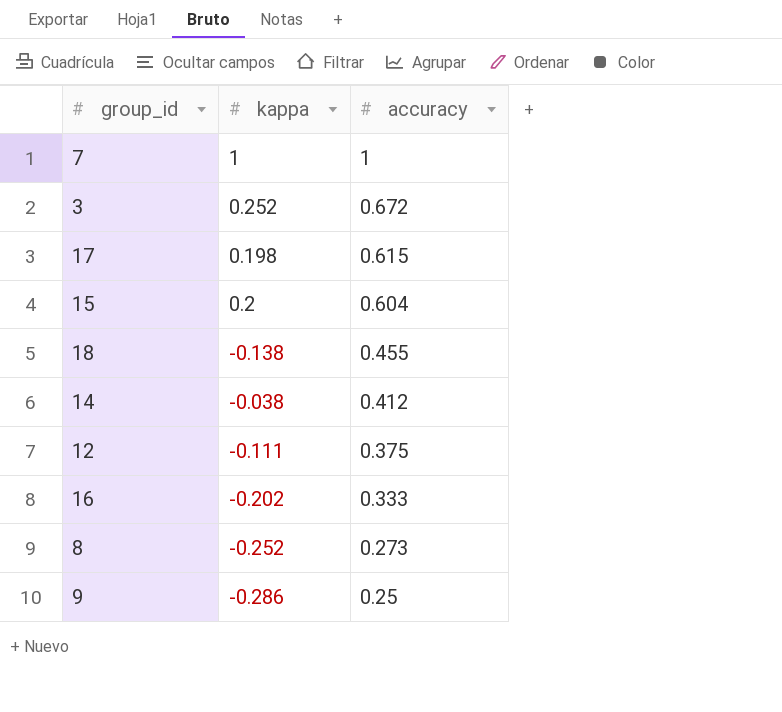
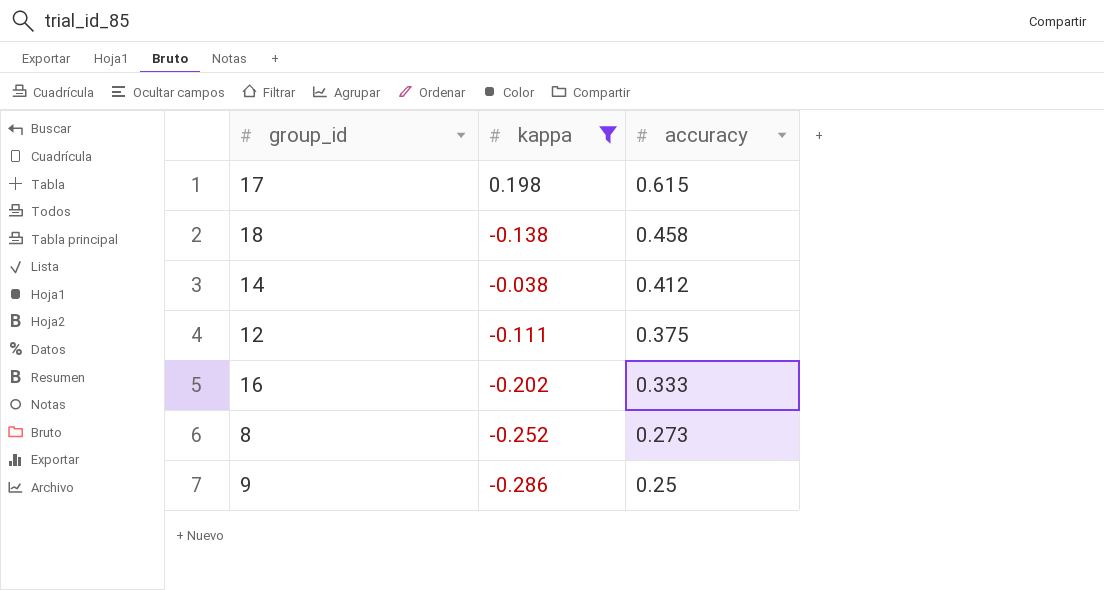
filter: none -> kappa <= 0.198
18 | accuracy: 0.455 -> 0.458

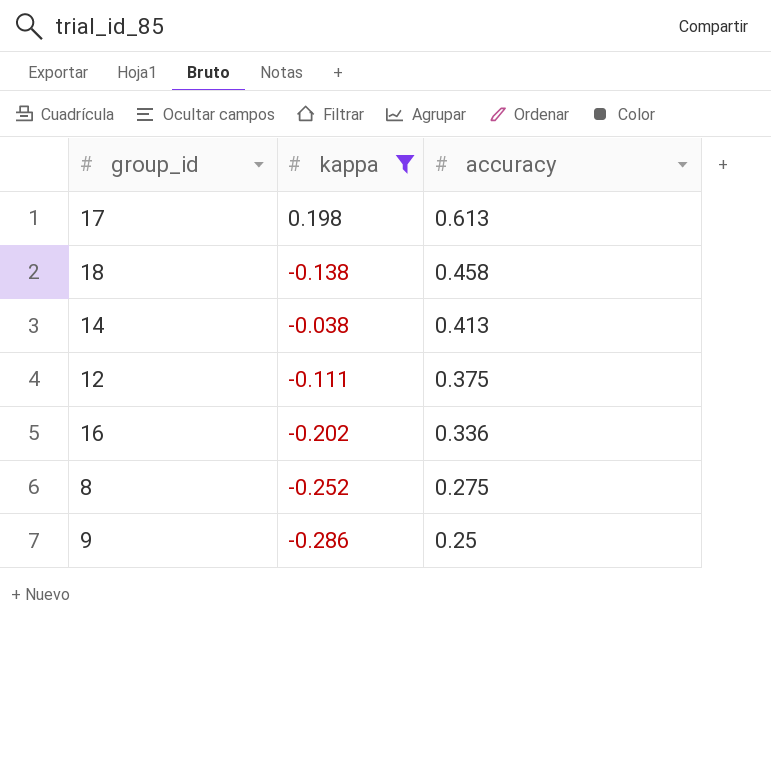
17 | accuracy: 0.615 -> 0.613
14 | accuracy: 0.412 -> 0.413
16 | accuracy: 0.333 -> 0.336
8 | accuracy: 0.273 -> 0.275

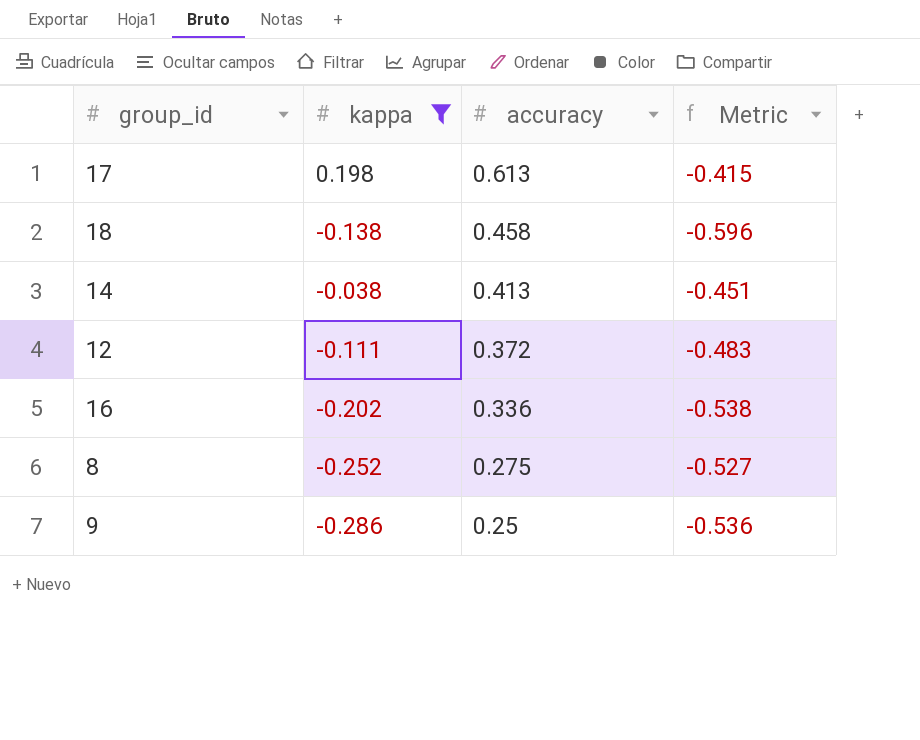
column Metric | formula: none -> [kappa] - [accuracy]
12 | accuracy: 0.375 -> 0.372

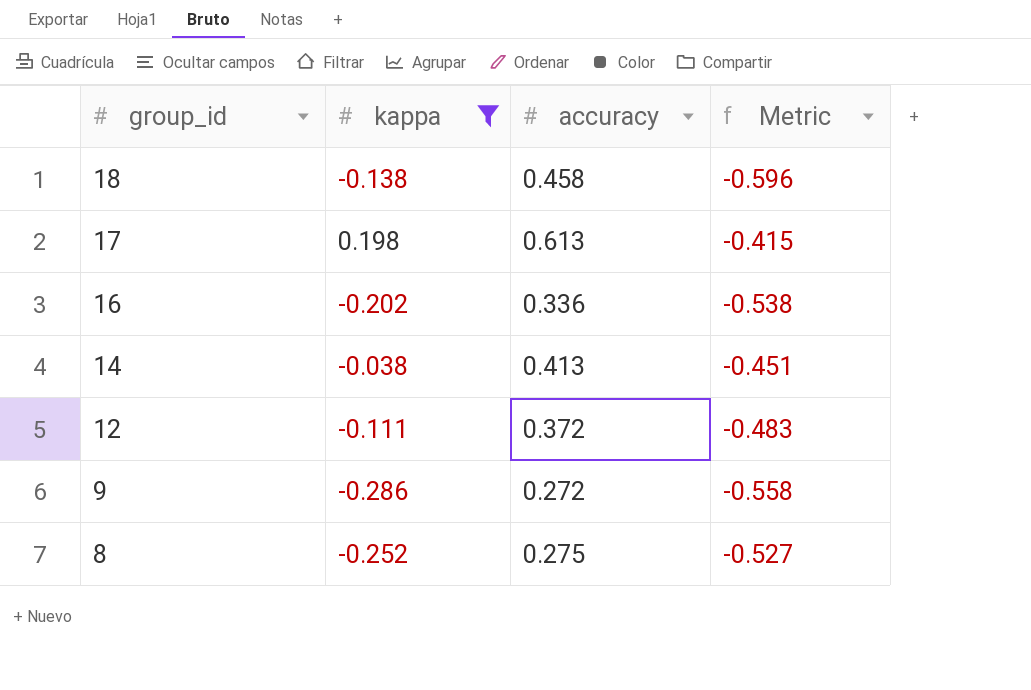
row order: accuracy descending -> group_id descending
9 | accuracy: 0.25 -> 0.272
9 | Metric: -0.536 -> -0.558

